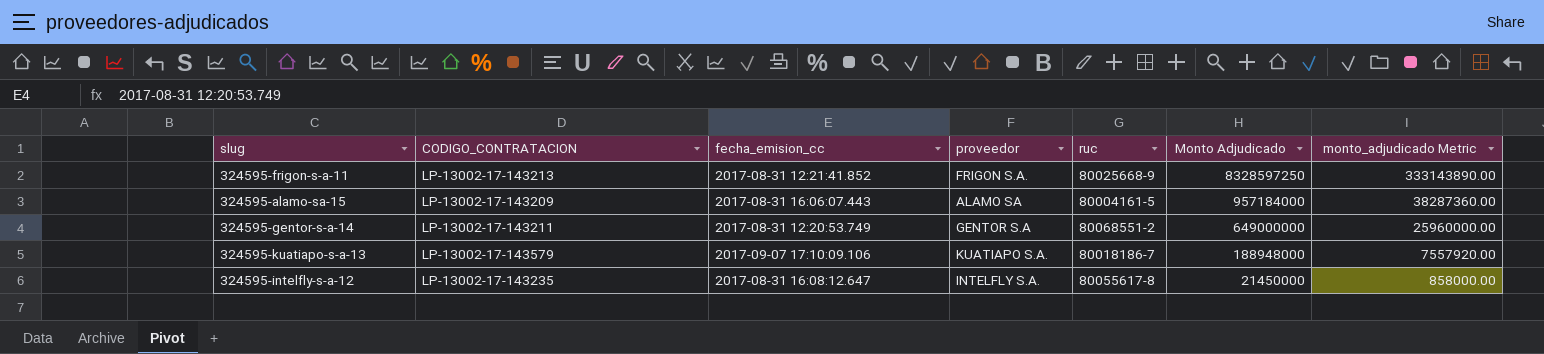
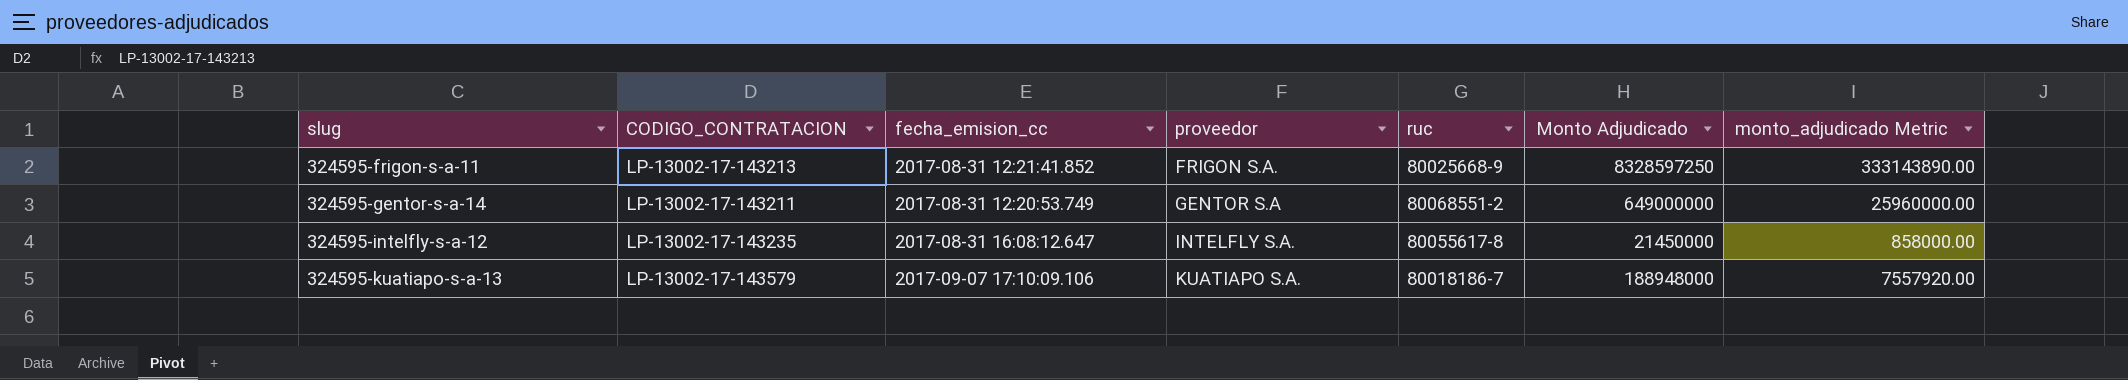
row order: Monto Adjudicado descending -> slug ascending
row 324595-alamo-sa-15: LP-13002-17-143209 | 2017-08-31 16:06:07.443 | ALAMO SA | 80004161-5 | 957184000 | 38287360.00 -> none

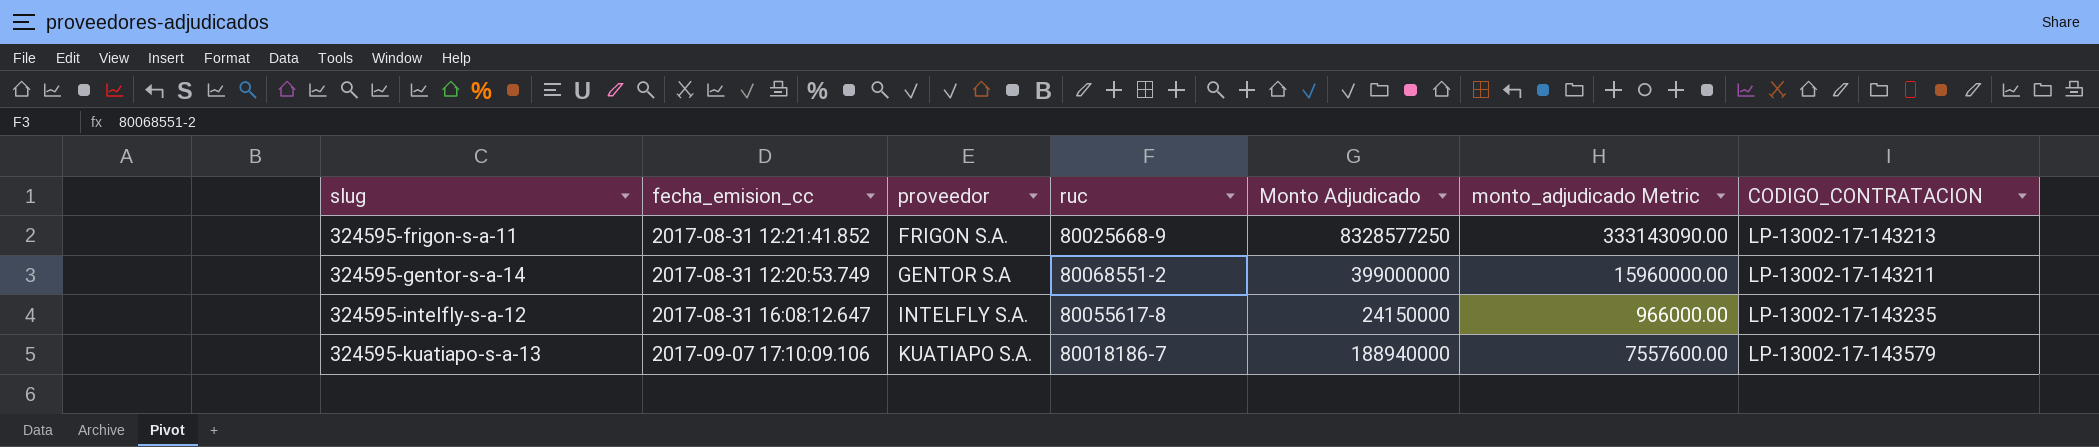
column CODIGO_CONTRATACION | position: 2 -> 7
324595-frigon-s-a-11 | Monto Adjudicado: 8328597250 -> 8328577250
324595-frigon-s-a-11 | monto_adjudicado Metric: 333143890.00 -> 333143090.00
324595-gentor-s-a-14 | Monto Adjudicado: 649000000 -> 399000000
324595-gentor-s-a-14 | monto_adjudicado Metric: 25960000.00 -> 15960000.00
324595-intelfly-s-a-12 | Monto Adjudicado: 21450000 -> 24150000
324595-intelfly-s-a-12 | monto_adjudicado Metric: 858000.00 -> 966000.00
324595-kuatiapo-s-a-13 | Monto Adjudicado: 188948000 -> 188940000
324595-kuatiapo-s-a-13 | monto_adjudicado Metric: 7557920.00 -> 7557600.00

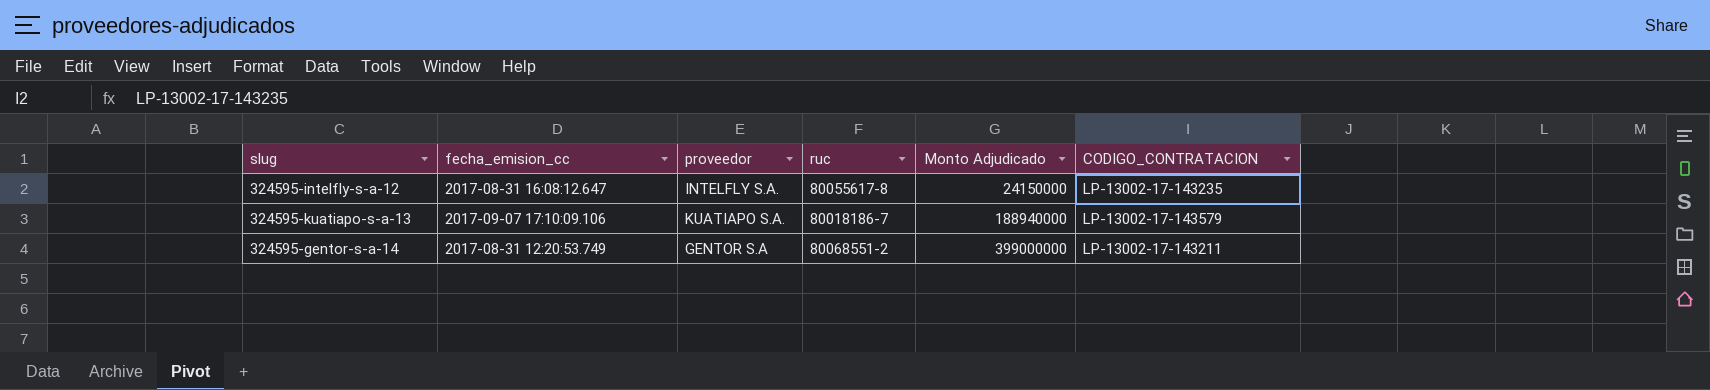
row order: slug ascending -> Monto Adjudicado ascending
column monto_adjudicado Metric | formula: [Monto Adjudicado] * 0.04 -> none
row 324595-frigon-s-a-11: 2017-08-31 12:21:41.852 | FRIGON S.A. | 80025668-9 | 8328577250 | 333143090.00 | LP-13002-17-143213 -> none

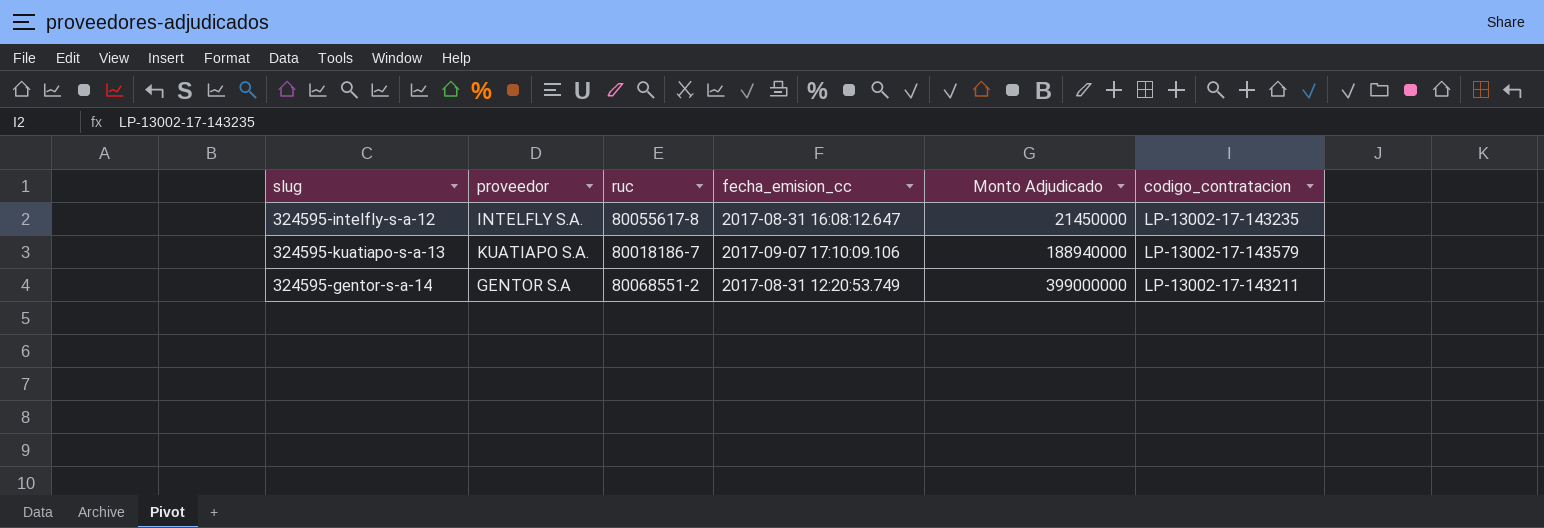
column fecha_emision_cc | position: 2 -> 4
column name: CODIGO_CONTRATACION -> codigo_contratacion
324595-intelfly-s-a-12 | Monto Adjudicado: 24150000 -> 21450000

